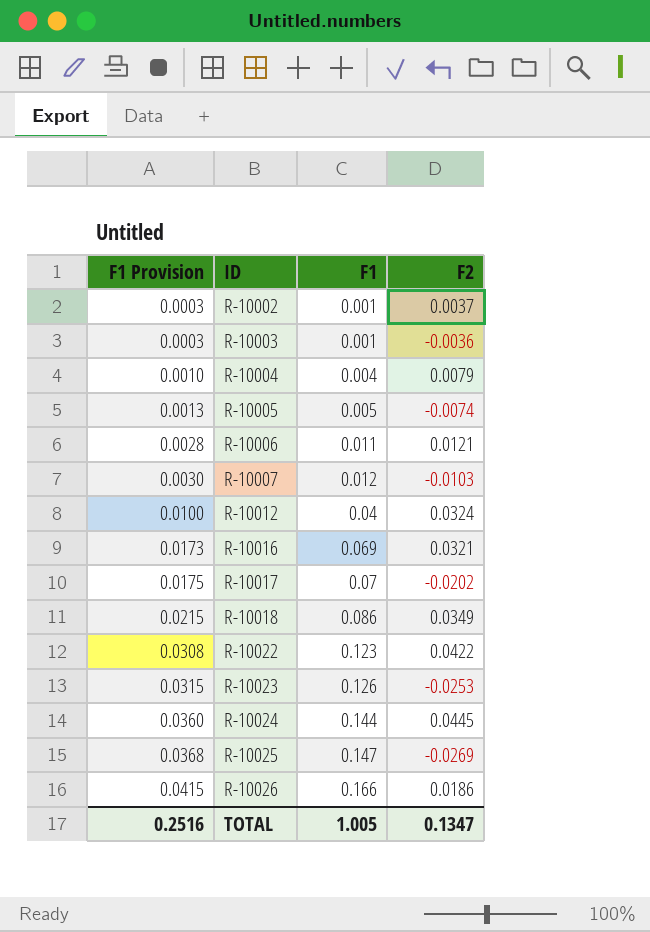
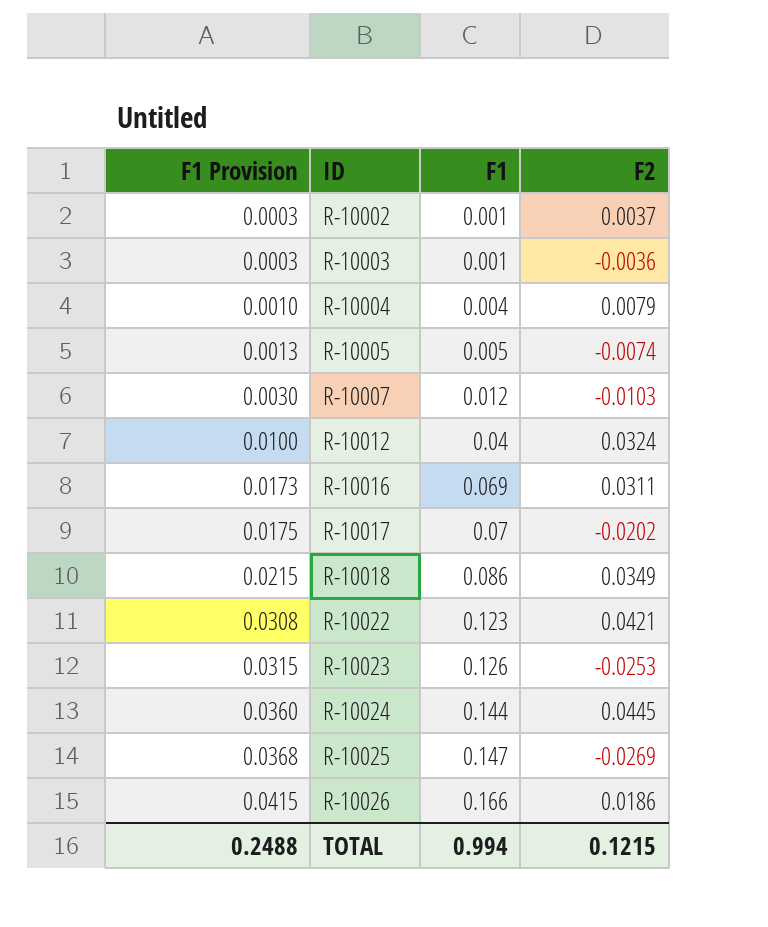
row R-10006: 0.0028 | 0.011 | 0.0121 -> none
R-10016 | F2: 0.0321 -> 0.0311
R-10022 | F2: 0.0422 -> 0.0421
TOTAL | F1 Provision: 0.2516 -> 0.2488
TOTAL | F1: 1.005 -> 0.994
TOTAL | F2: 0.1347 -> 0.1215

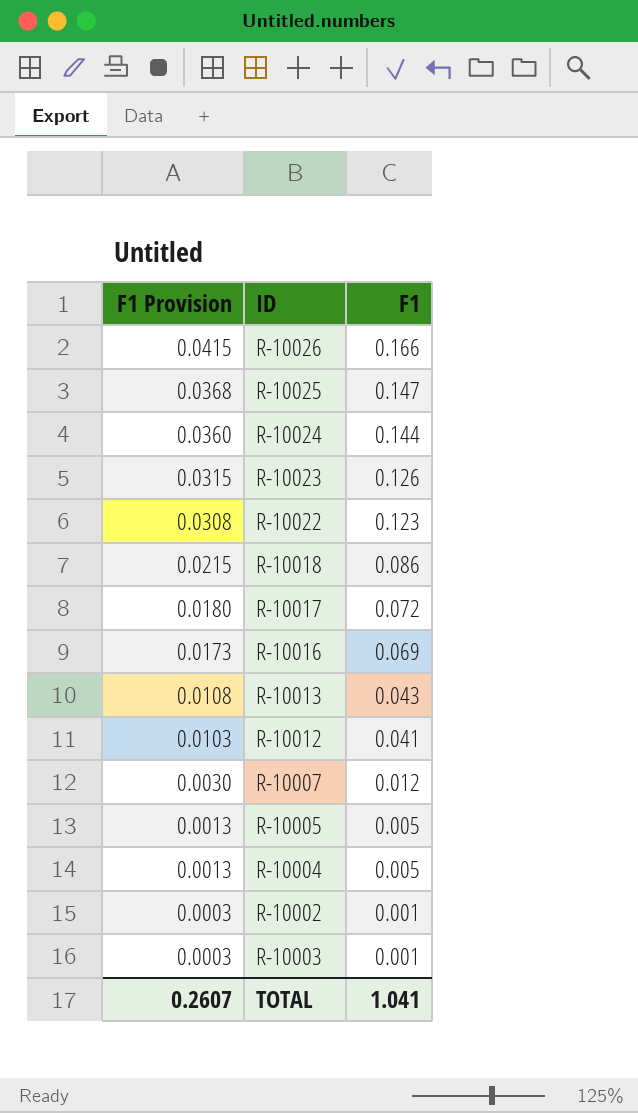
row order: F1 Provision ascending -> F1 Provision descending
column F2 | position: 4 -> none
R-10017 | F1 Provision: 0.0175 -> 0.0180
R-10017 | F1: 0.07 -> 0.072
row R-10013: none -> 0.0108 | 0.043
R-10012 | F1 Provision: 0.0100 -> 0.0103
R-10012 | F1: 0.04 -> 0.041
R-10004 | F1 Provision: 0.0010 -> 0.0013
R-10004 | F1: 0.004 -> 0.005
TOTAL | F1 Provision: 0.2488 -> 0.2607
TOTAL | F1: 0.994 -> 1.041

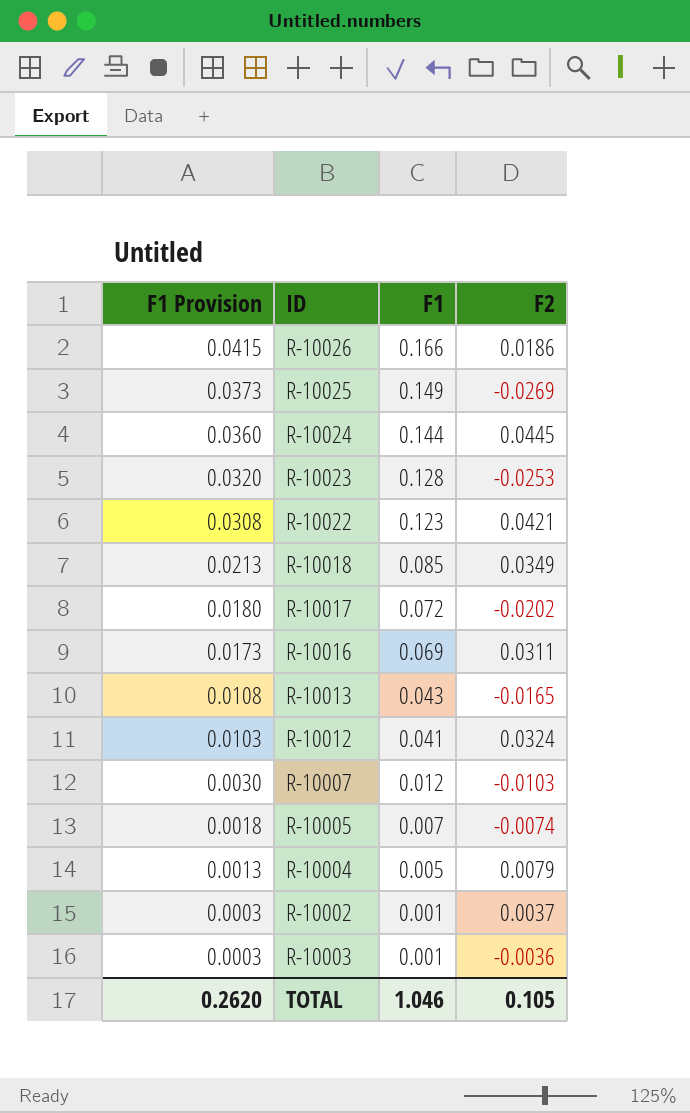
column F2 | position: none -> 4
R-10025 | F1 Provision: 0.0368 -> 0.0373
R-10025 | F1: 0.147 -> 0.149
R-10023 | F1 Provision: 0.0315 -> 0.0320
R-10023 | F1: 0.126 -> 0.128
R-10018 | F1 Provision: 0.0215 -> 0.0213
R-10018 | F1: 0.086 -> 0.085
R-10005 | F1 Provision: 0.0013 -> 0.0018
R-10005 | F1: 0.005 -> 0.007
TOTAL | F1 Provision: 0.2607 -> 0.2620
TOTAL | F1: 1.041 -> 1.046

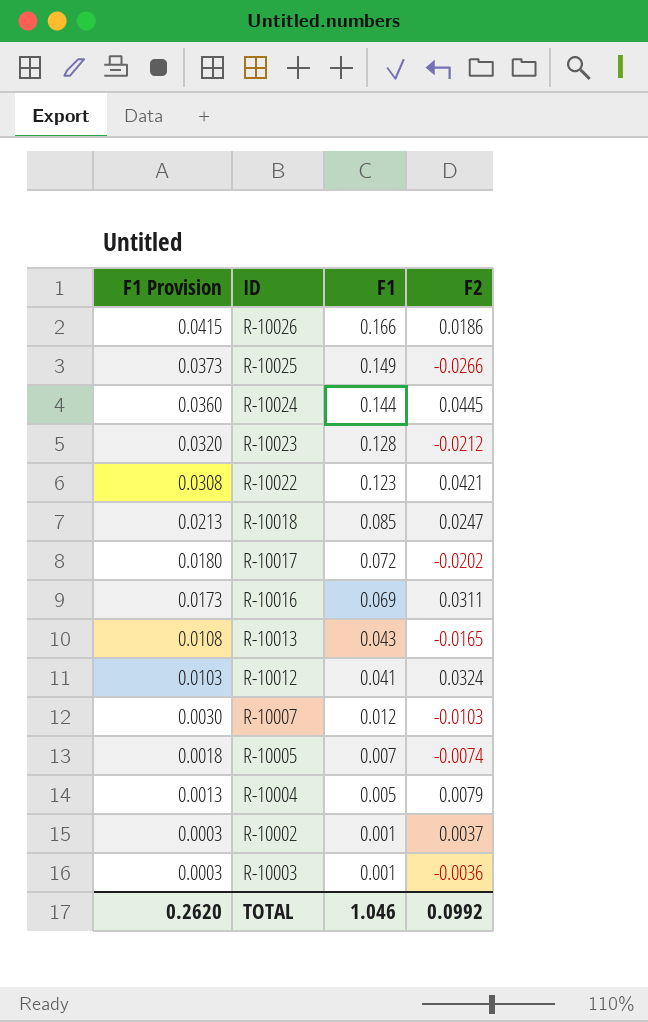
R-10025 | F2: -0.0269 -> -0.0266
R-10023 | F2: -0.0253 -> -0.0212
R-10018 | F2: 0.0349 -> 0.0247
TOTAL | F2: 0.105 -> 0.0992

